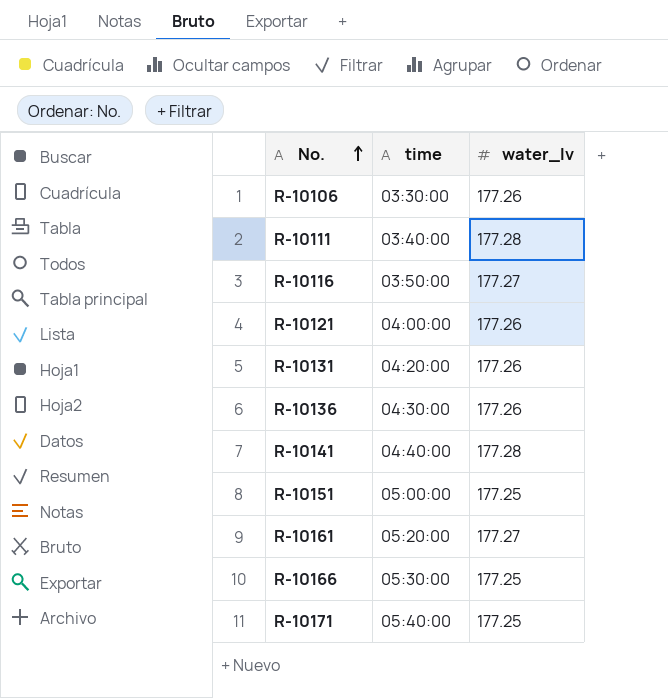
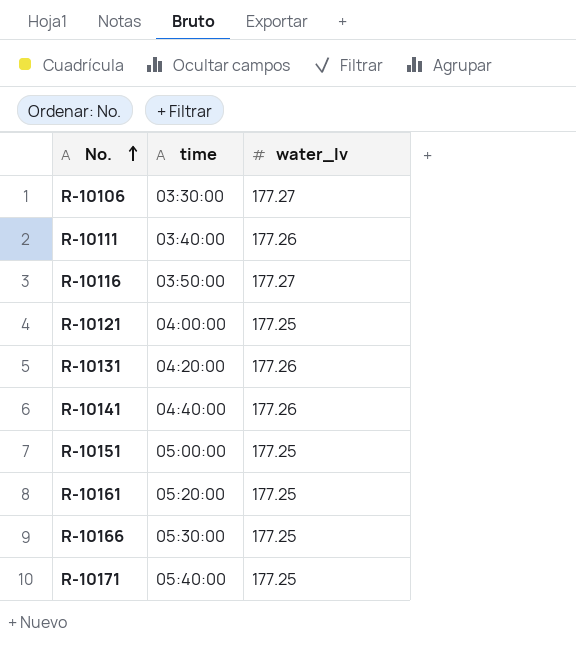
row R-10136: 04:30:00 | 177.26 -> none
R-10106 | water_lv: 177.26 -> 177.27
R-10111 | water_lv: 177.28 -> 177.26
R-10121 | water_lv: 177.26 -> 177.25
R-10141 | water_lv: 177.28 -> 177.26
R-10161 | water_lv: 177.27 -> 177.25

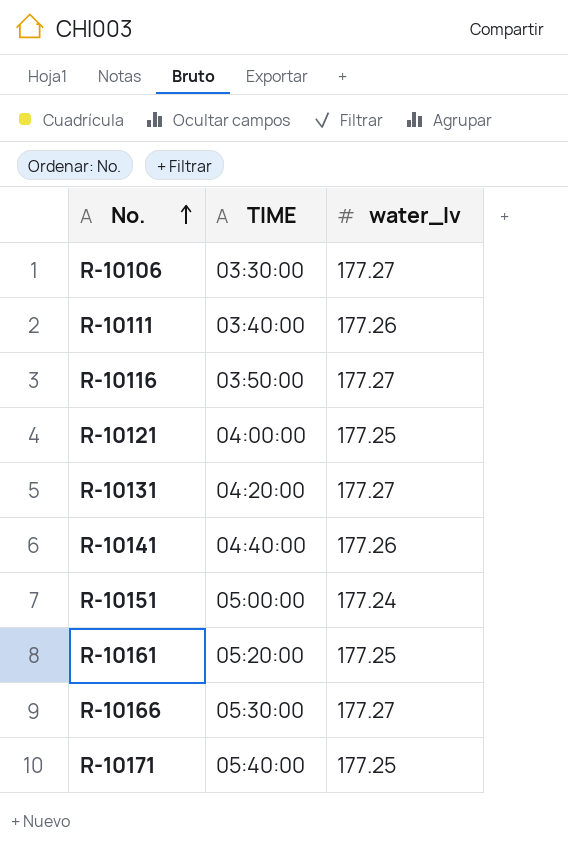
column name: time -> TIME
R-10131 | water_lv: 177.26 -> 177.27
R-10151 | water_lv: 177.25 -> 177.24
R-10166 | water_lv: 177.25 -> 177.27

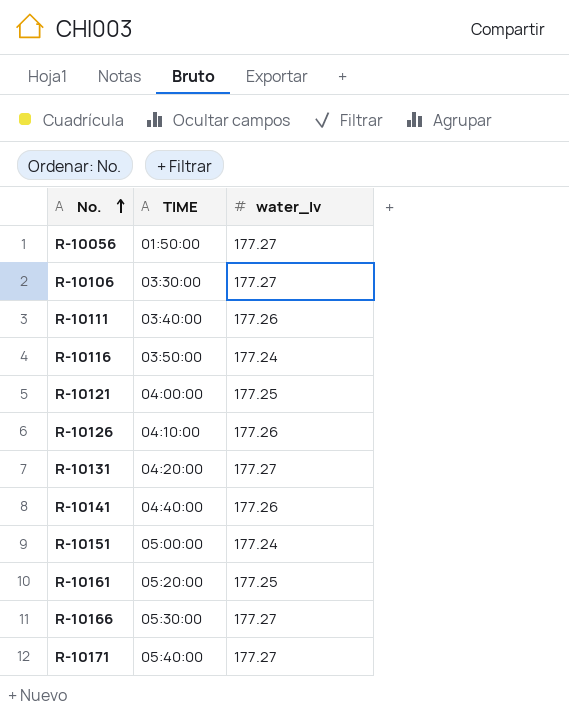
row R-10056: none -> 01:50:00 | 177.27
R-10116 | water_lv: 177.27 -> 177.24
row R-10126: none -> 04:10:00 | 177.26
R-10171 | water_lv: 177.25 -> 177.27

